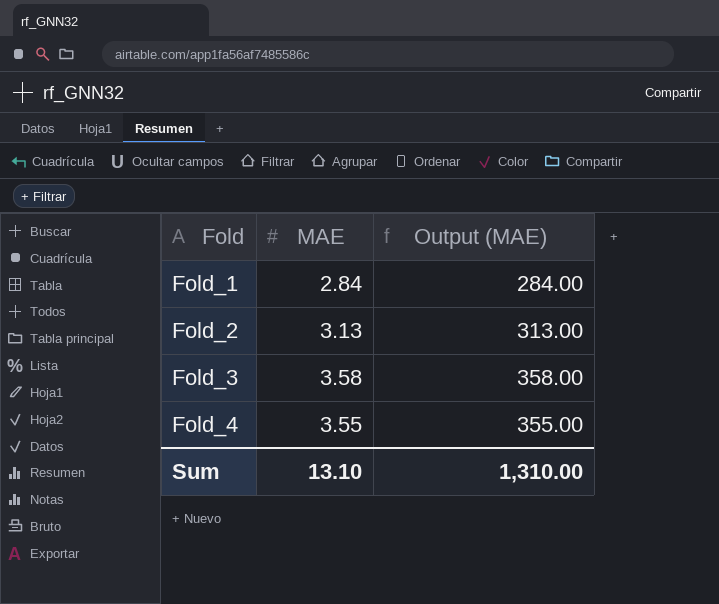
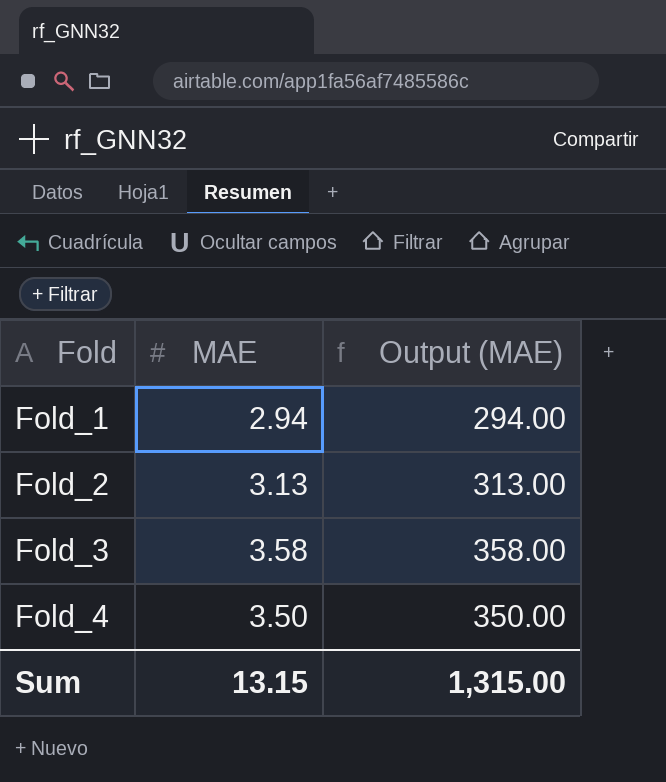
Fold_1 | MAE: 2.84 -> 2.94
Fold_1 | Output (MAE): 284.00 -> 294.00
Fold_4 | MAE: 3.55 -> 3.50
Fold_4 | Output (MAE): 355.00 -> 350.00
Sum | MAE: 13.10 -> 13.15
Sum | Output (MAE): 1,310.00 -> 1,315.00

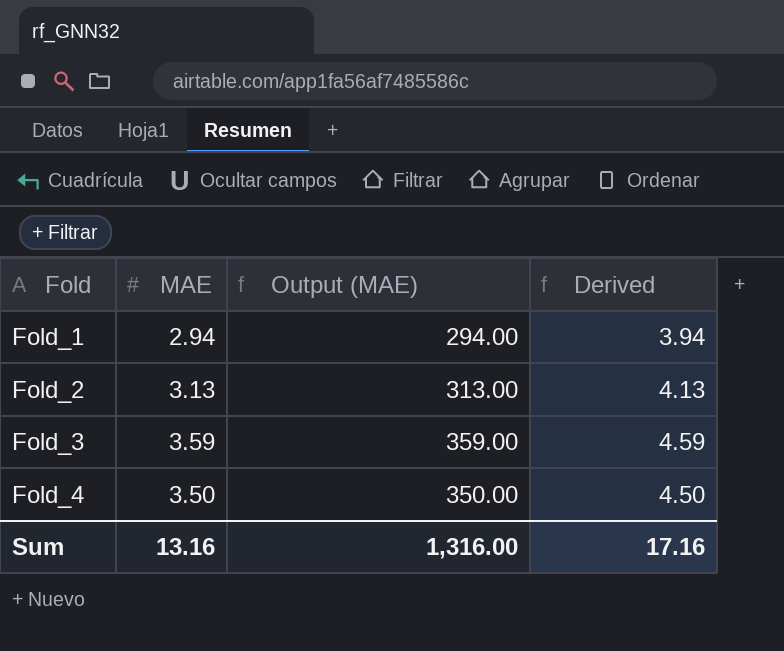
column Derived | formula: none -> [MAE] + 1
Fold_3 | MAE: 3.58 -> 3.59
Fold_3 | Output (MAE): 358.00 -> 359.00
Sum | MAE: 13.15 -> 13.16
Sum | Output (MAE): 1,315.00 -> 1,316.00

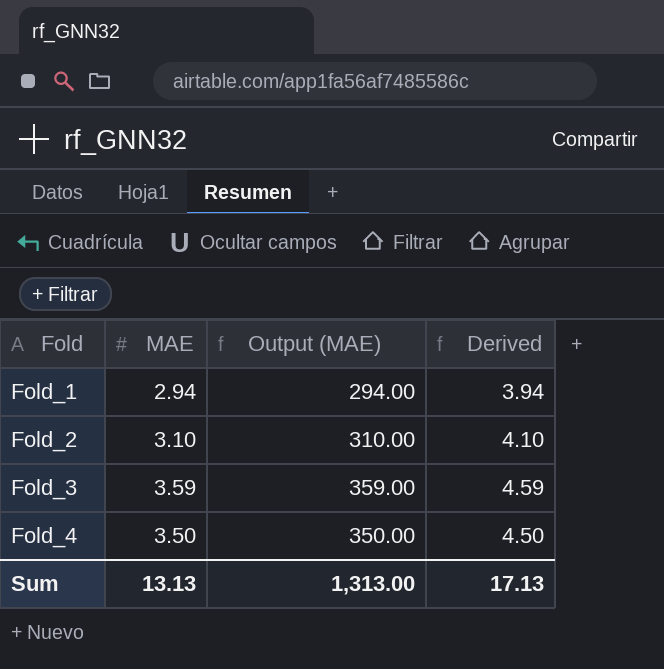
Fold_2 | MAE: 3.13 -> 3.10
Fold_2 | Output (MAE): 313.00 -> 310.00
Fold_2 | Derived: 4.13 -> 4.10
Sum | MAE: 13.16 -> 13.13
Sum | Output (MAE): 1,316.00 -> 1,313.00
Sum | Derived: 17.16 -> 17.13

